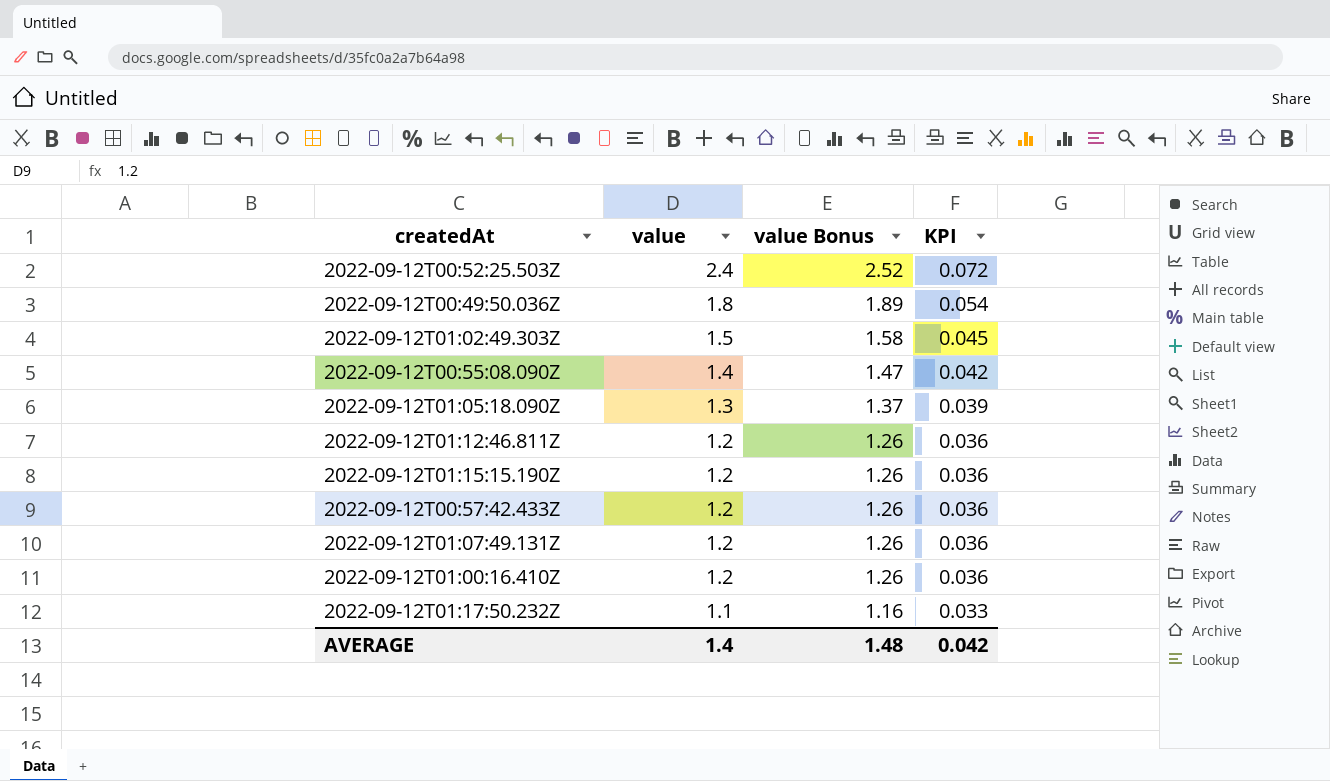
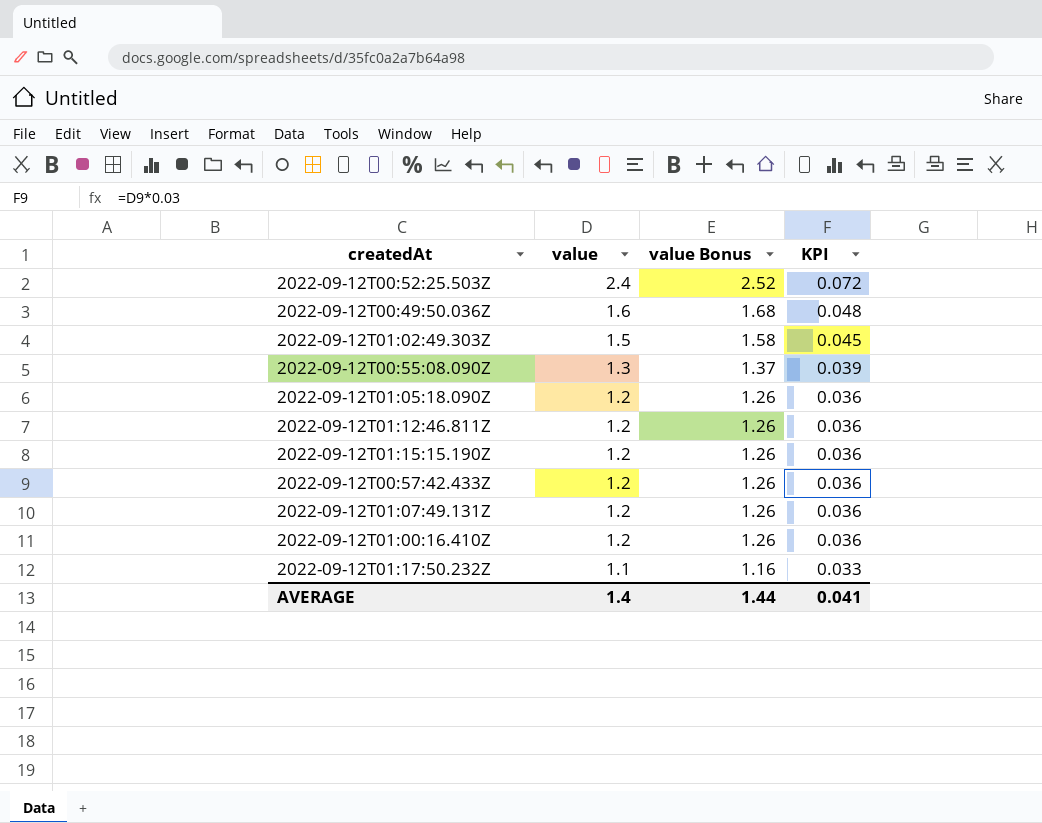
2022-09-12T00:49:50.036Z | value: 1.8 -> 1.6
2022-09-12T00:49:50.036Z | value Bonus: 1.89 -> 1.68
2022-09-12T00:49:50.036Z | KPI: 0.054 -> 0.048
2022-09-12T00:55:08.090Z | value: 1.4 -> 1.3
2022-09-12T00:55:08.090Z | value Bonus: 1.47 -> 1.37
2022-09-12T00:55:08.090Z | KPI: 0.042 -> 0.039
2022-09-12T01:05:18.090Z | value: 1.3 -> 1.2
2022-09-12T01:05:18.090Z | value Bonus: 1.37 -> 1.26
2022-09-12T01:05:18.090Z | KPI: 0.039 -> 0.036
AVERAGE | value Bonus: 1.48 -> 1.44
AVERAGE | KPI: 0.042 -> 0.041

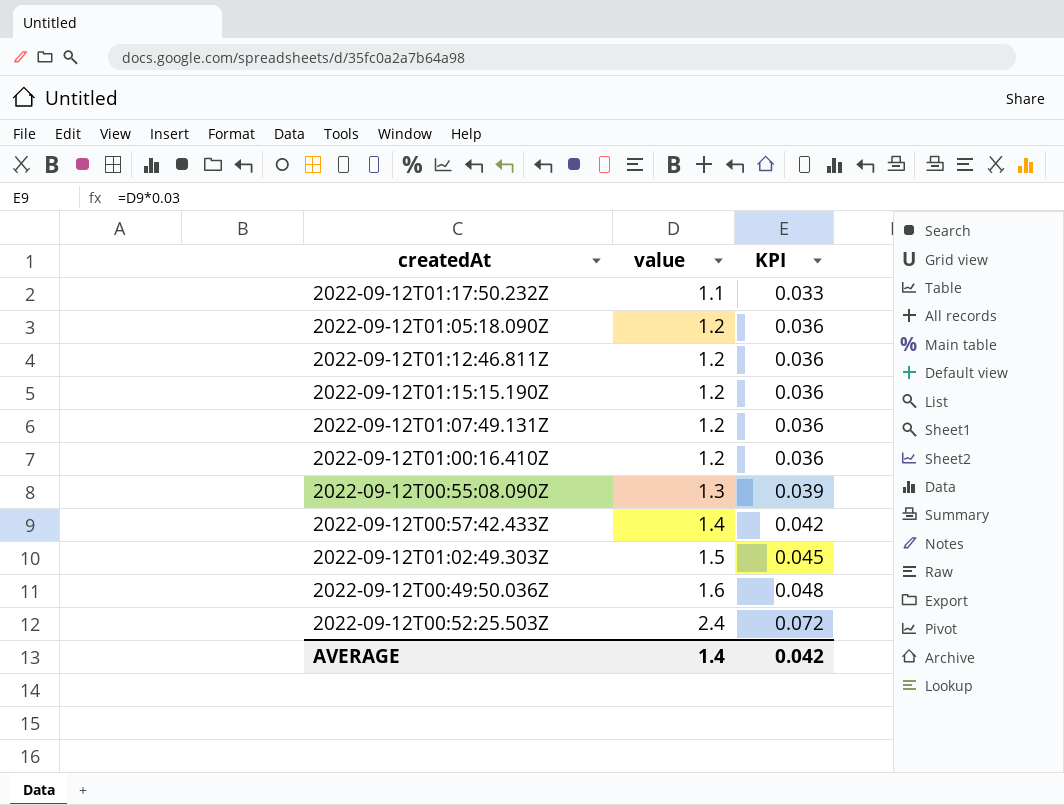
row order: value descending -> value ascending
column value Bonus | formula: [value] * 1.05 -> none
2022-09-12T00:57:42.433Z | value: 1.2 -> 1.4
2022-09-12T00:57:42.433Z | KPI: 0.036 -> 0.042
AVERAGE | KPI: 0.041 -> 0.042

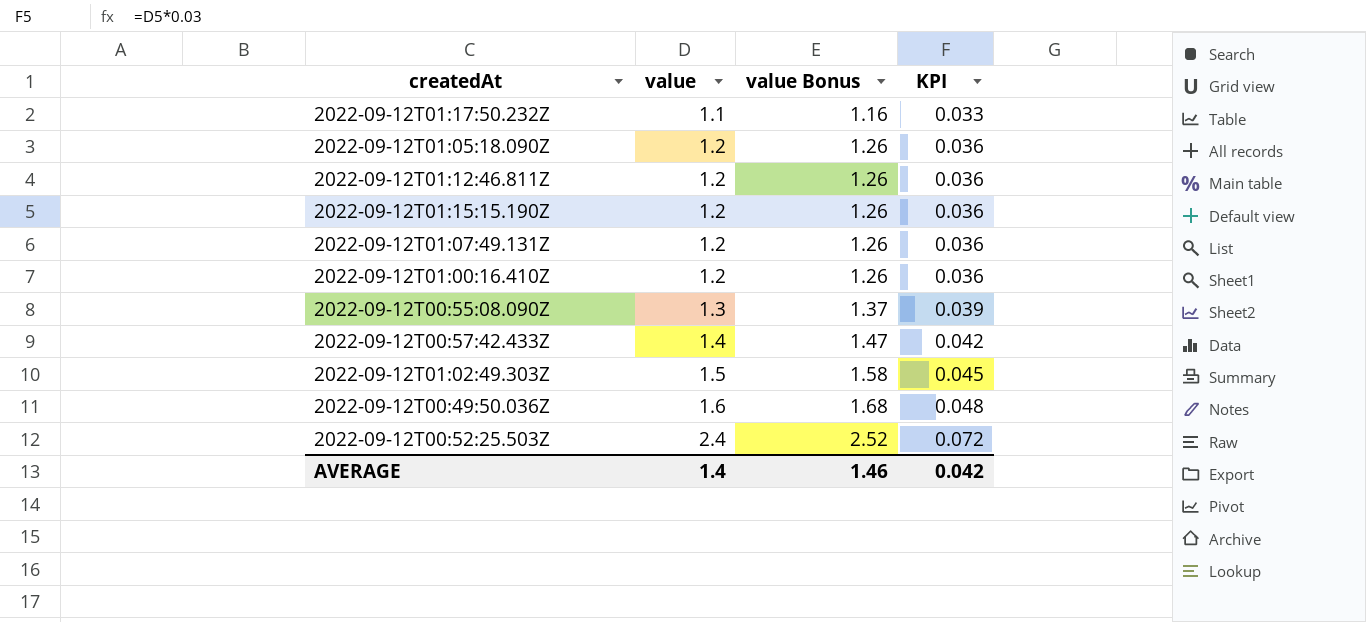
column value Bonus | formula: none -> [value] * 1.05

